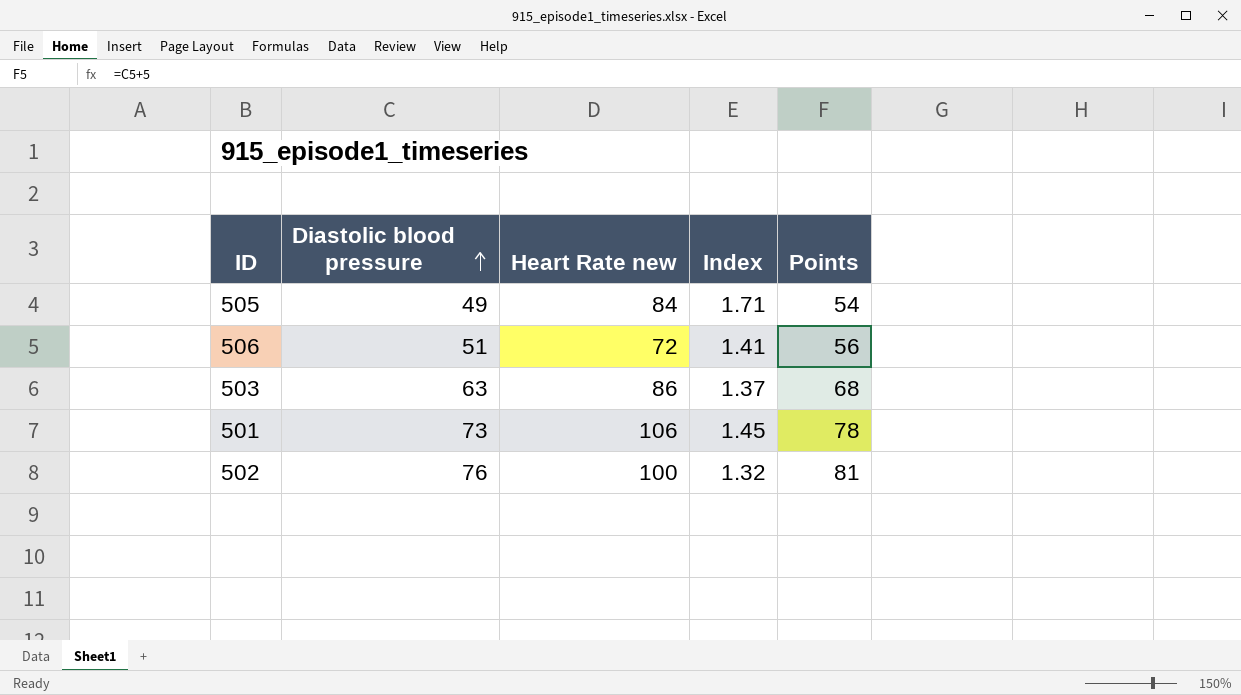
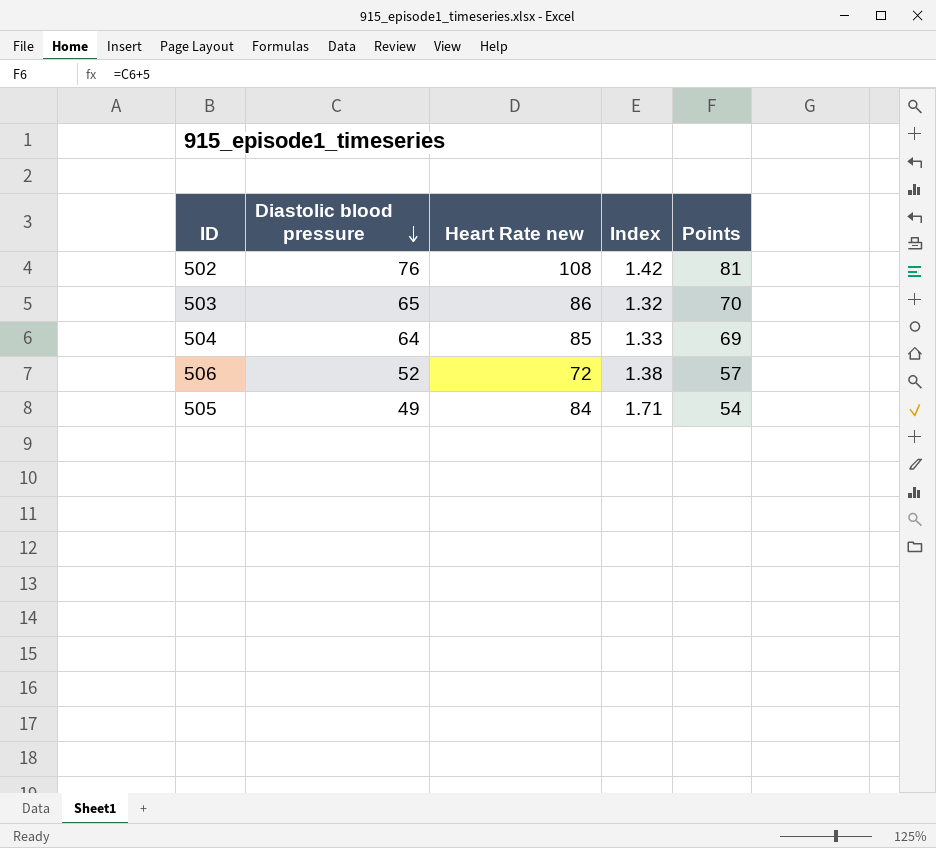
row order: Diastolic blood pressure ascending -> Diastolic blood pressure descending
row 501: 73 | 106 | 1.45 | 78 -> none
502 | Heart Rate new: 100 -> 108
502 | Index: 1.32 -> 1.42
503 | Diastolic blood pressure: 63 -> 65
503 | Index: 1.37 -> 1.32
503 | Points: 68 -> 70
row 504: none -> 64 | 85 | 1.33 | 69
506 | Diastolic blood pressure: 51 -> 52
506 | Index: 1.41 -> 1.38
506 | Points: 56 -> 57

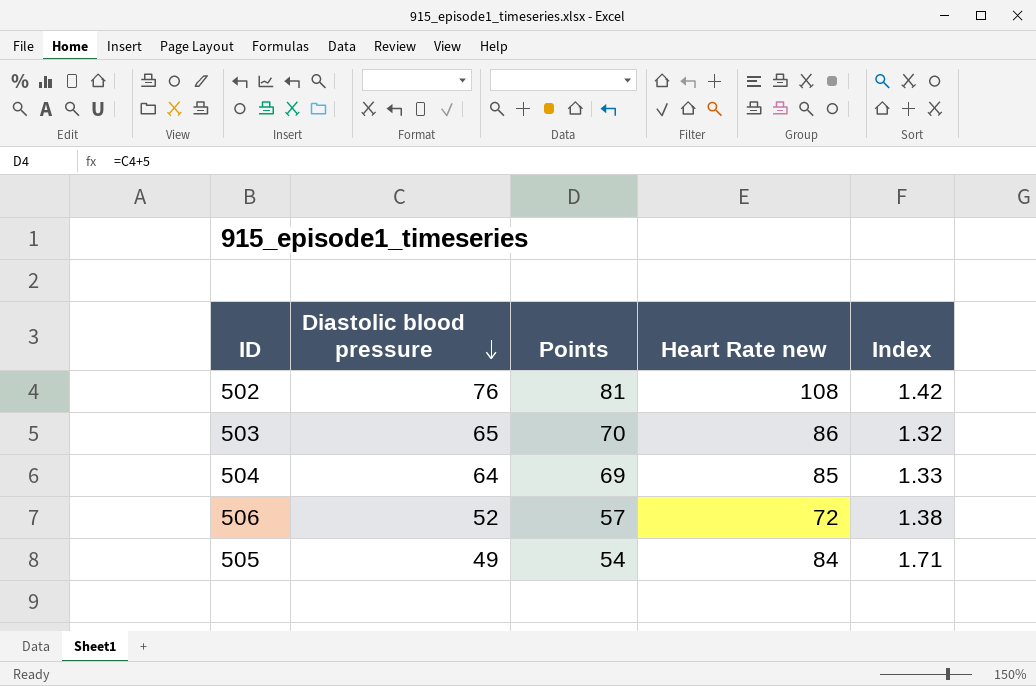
column Points | position: 5 -> 3

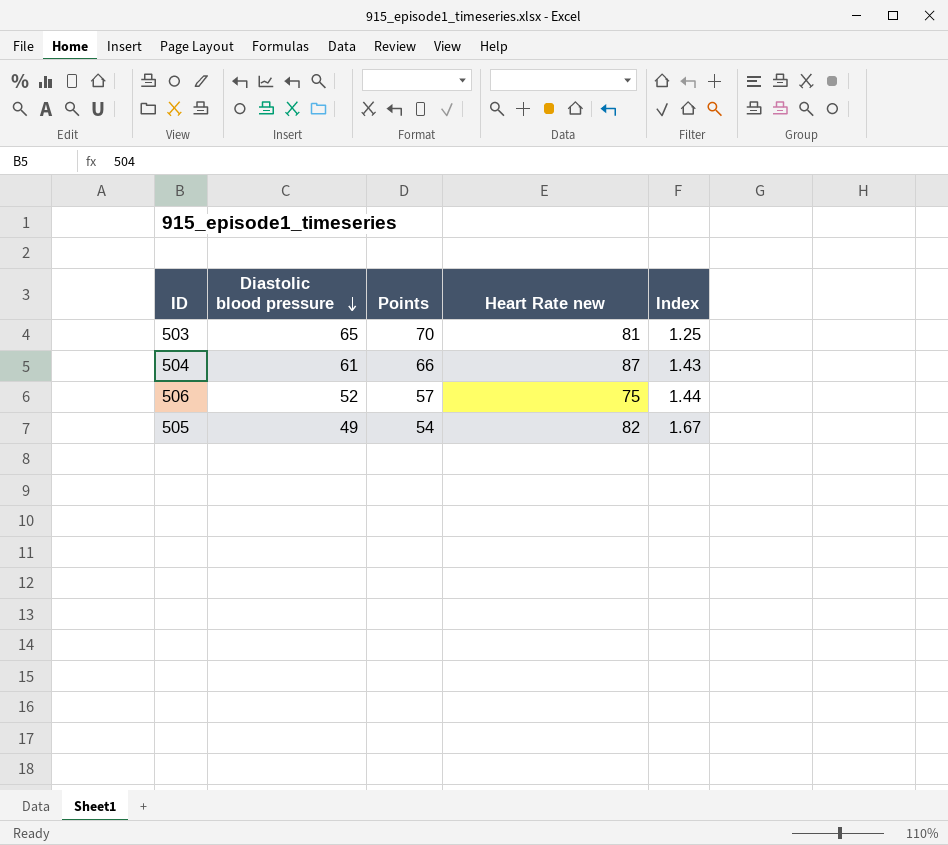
row 502: 76 | 81 | 108 | 1.42 -> none
503 | Heart Rate new: 86 -> 81
503 | Index: 1.32 -> 1.25
504 | Diastolic blood pressure: 64 -> 61
504 | Points: 69 -> 66
504 | Heart Rate new: 85 -> 87
504 | Index: 1.33 -> 1.43
506 | Heart Rate new: 72 -> 75
506 | Index: 1.38 -> 1.44
505 | Heart Rate new: 84 -> 82
505 | Index: 1.71 -> 1.67

